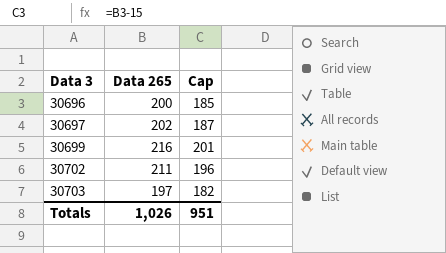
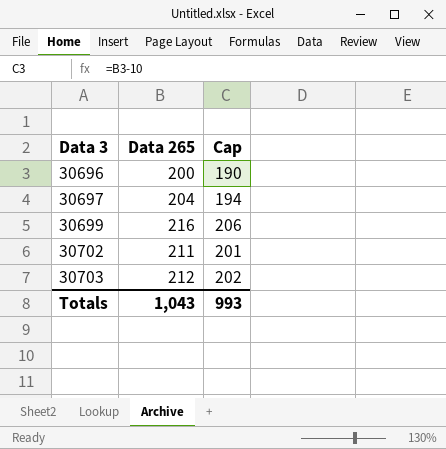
column Cap | formula: [Data 265] - 15 -> [Data 265] - 10
30697 | Data 265: 202 -> 204
30703 | Data 265: 197 -> 212
Totals | Data 265: 1,026 -> 1,043
Totals | Cap: 951 -> 993

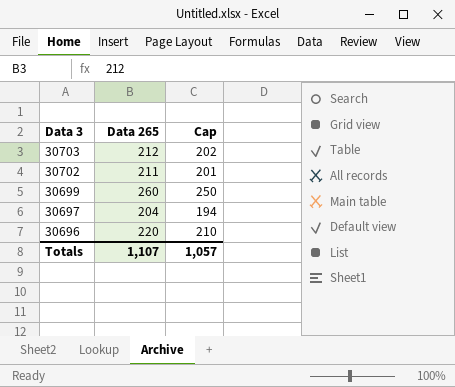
row order: Data 3 ascending -> Data 3 descending
30699 | Data 265: 216 -> 260
30699 | Cap: 206 -> 250
30696 | Data 265: 200 -> 220
30696 | Cap: 190 -> 210
Totals | Data 265: 1,043 -> 1,107
Totals | Cap: 993 -> 1,057

